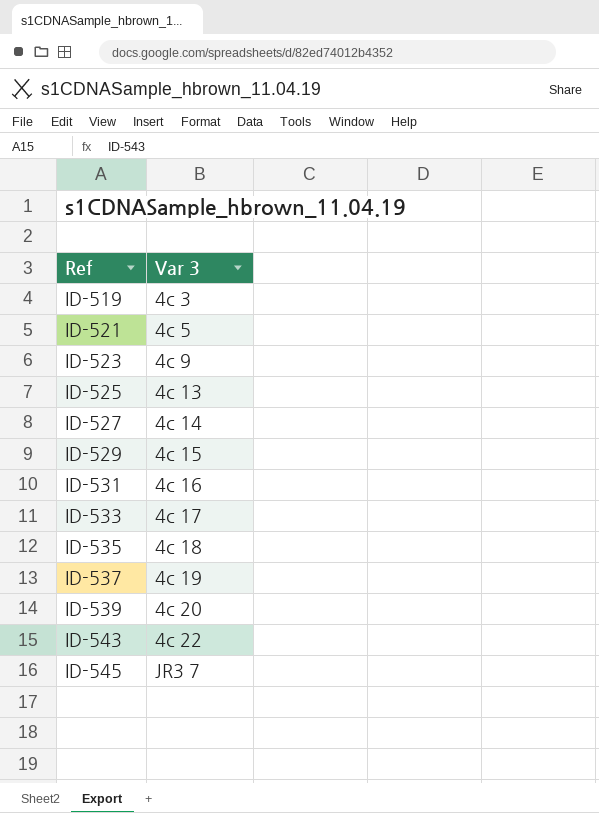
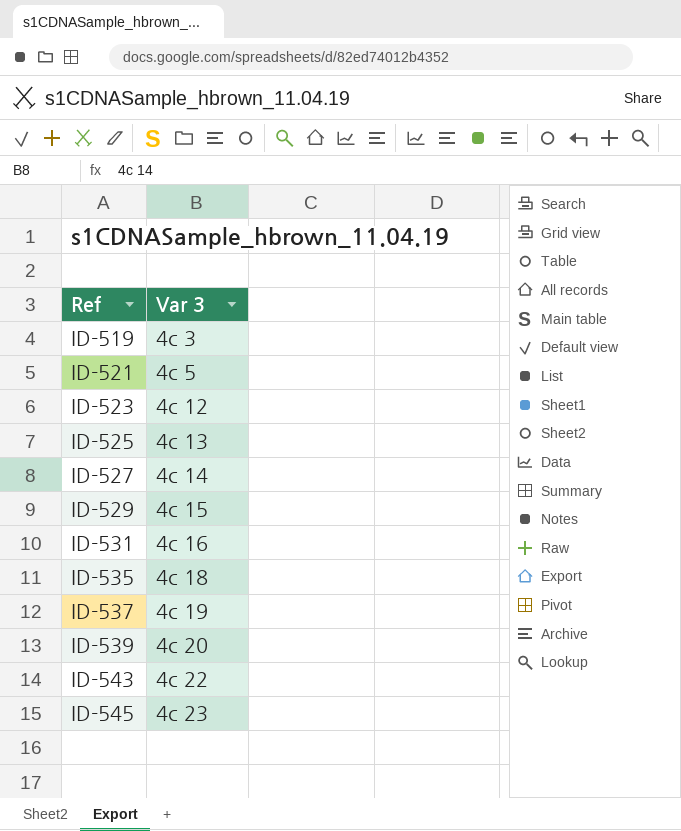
row ID-533: 4c 17 -> none
ID-523 | Var 3: 4c 9 -> 4c 12
ID-545 | Var 3: JR3 7 -> 4c 23

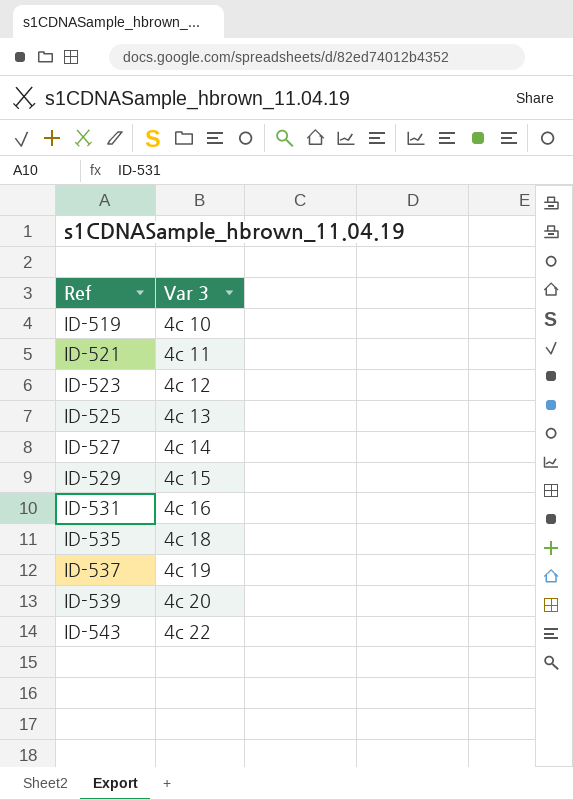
row ID-545: 4c 23 -> none
ID-519 | Var 3: 4c 3 -> 4c 10
ID-521 | Var 3: 4c 5 -> 4c 11

